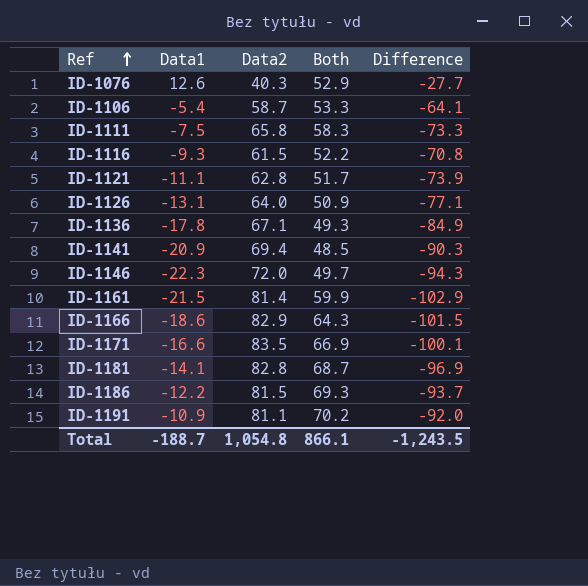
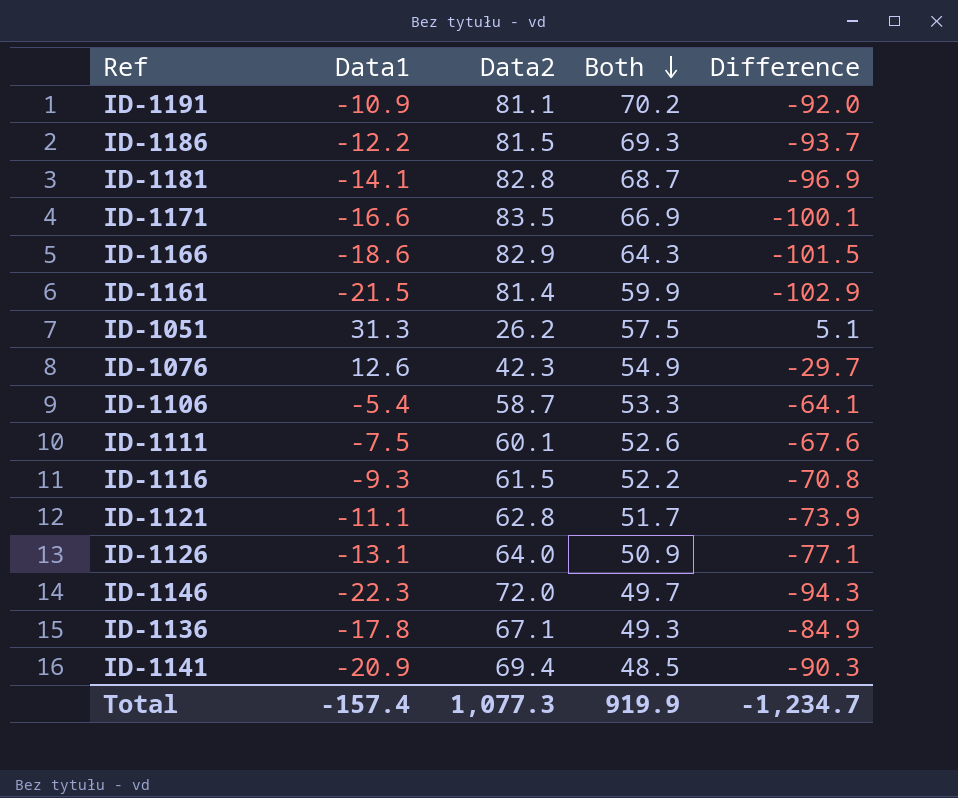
row order: Ref ascending -> Both descending
row ID-1051: none -> 31.3 | 26.2 | 57.5 | 5.1
ID-1076 | Data2: 40.3 -> 42.3
ID-1076 | Both: 52.9 -> 54.9
ID-1076 | Difference: -27.7 -> -29.7
ID-1111 | Data2: 65.8 -> 60.1
ID-1111 | Both: 58.3 -> 52.6
ID-1111 | Difference: -73.3 -> -67.6
Total | Data1: -188.7 -> -157.4
Total | Data2: 1,054.8 -> 1,077.3
Total | Both: 866.1 -> 919.9
Total | Difference: -1,243.5 -> -1,234.7

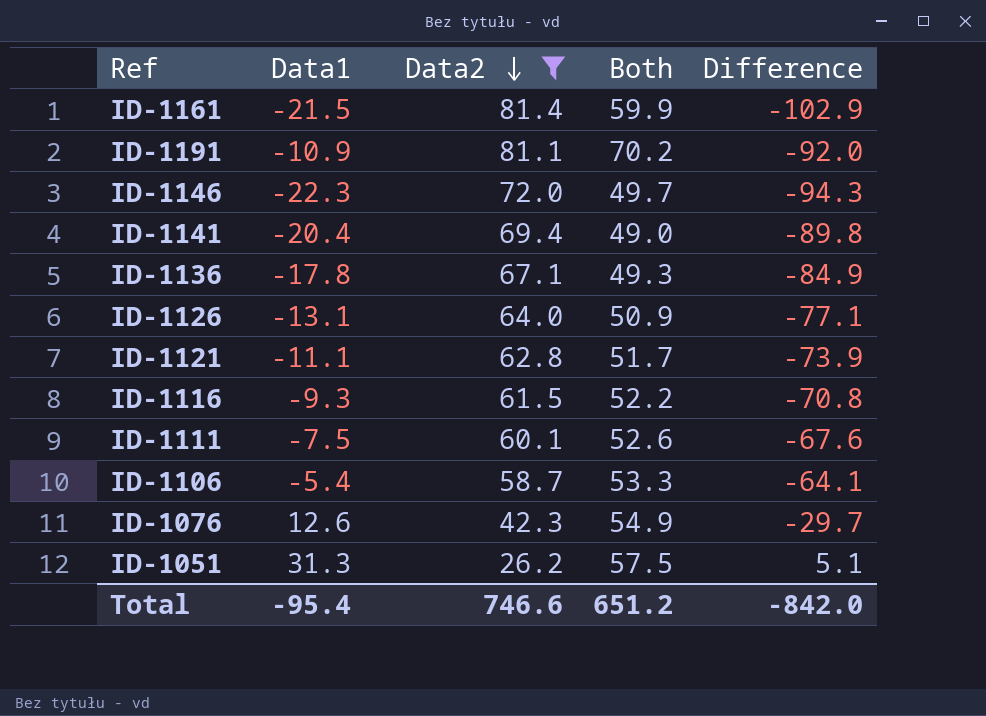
filter: none -> Data2 <= 81.4
row order: Both descending -> Data2 descending
ID-1141 | Data1: -20.9 -> -20.4
ID-1141 | Both: 48.5 -> 49.0
ID-1141 | Difference: -90.3 -> -89.8
Total | Data1: -157.4 -> -95.4
Total | Data2: 1,077.3 -> 746.6
Total | Both: 919.9 -> 651.2
Total | Difference: -1,234.7 -> -842.0

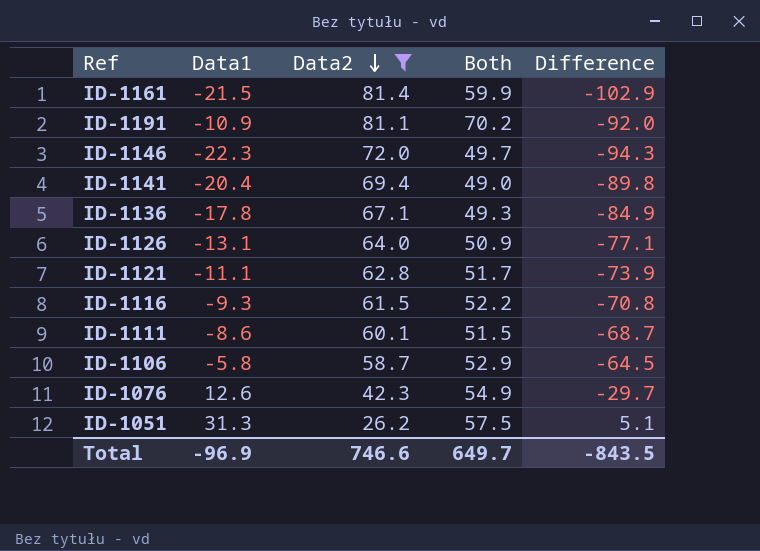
ID-1111 | Data1: -7.5 -> -8.6
ID-1111 | Both: 52.6 -> 51.5
ID-1111 | Difference: -67.6 -> -68.7
ID-1106 | Data1: -5.4 -> -5.8
ID-1106 | Both: 53.3 -> 52.9
ID-1106 | Difference: -64.1 -> -64.5
Total | Data1: -95.4 -> -96.9
Total | Both: 651.2 -> 649.7
Total | Difference: -842.0 -> -843.5

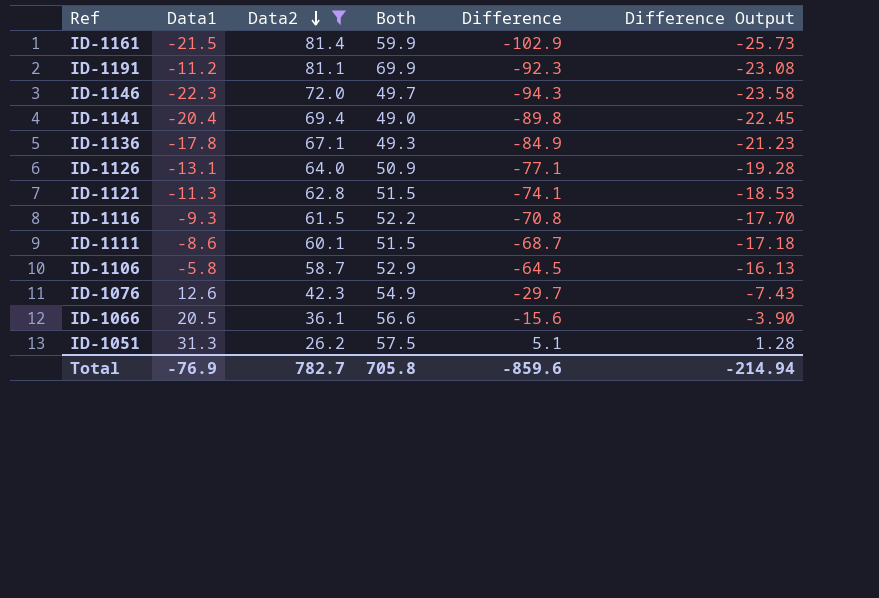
column Difference Output | formula: none -> [Difference] * 0.25
ID-1191 | Data1: -10.9 -> -11.2
ID-1191 | Both: 70.2 -> 69.9
ID-1191 | Difference: -92.0 -> -92.3
ID-1121 | Data1: -11.1 -> -11.3
ID-1121 | Both: 51.7 -> 51.5
ID-1121 | Difference: -73.9 -> -74.1
row ID-1066: none -> 20.5 | 36.1 | 56.6 | -15.6 | -3.90
Total | Data1: -96.9 -> -76.9
Total | Data2: 746.6 -> 782.7
Total | Both: 649.7 -> 705.8
Total | Difference: -843.5 -> -859.6

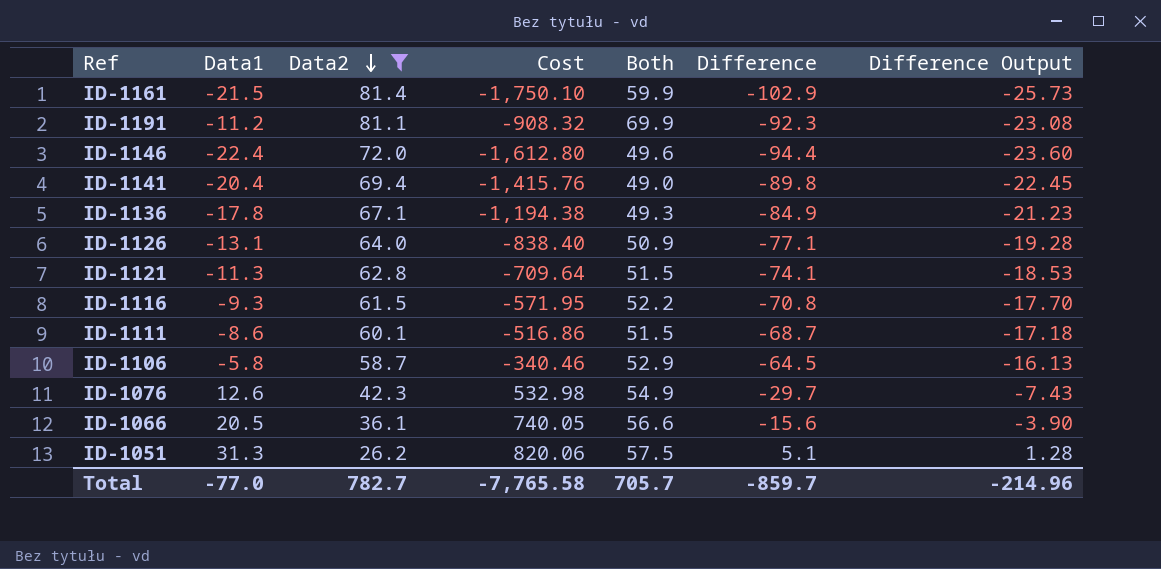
column Cost | formula: none -> [Data1] * [Data2]
ID-1146 | Data1: -22.3 -> -22.4
ID-1146 | Both: 49.7 -> 49.6
ID-1146 | Difference: -94.3 -> -94.4
ID-1146 | Difference Output: -23.58 -> -23.60
Total | Data1: -76.9 -> -77.0
Total | Both: 705.8 -> 705.7
Total | Difference: -859.6 -> -859.7
Total | Difference Output: -214.94 -> -214.96

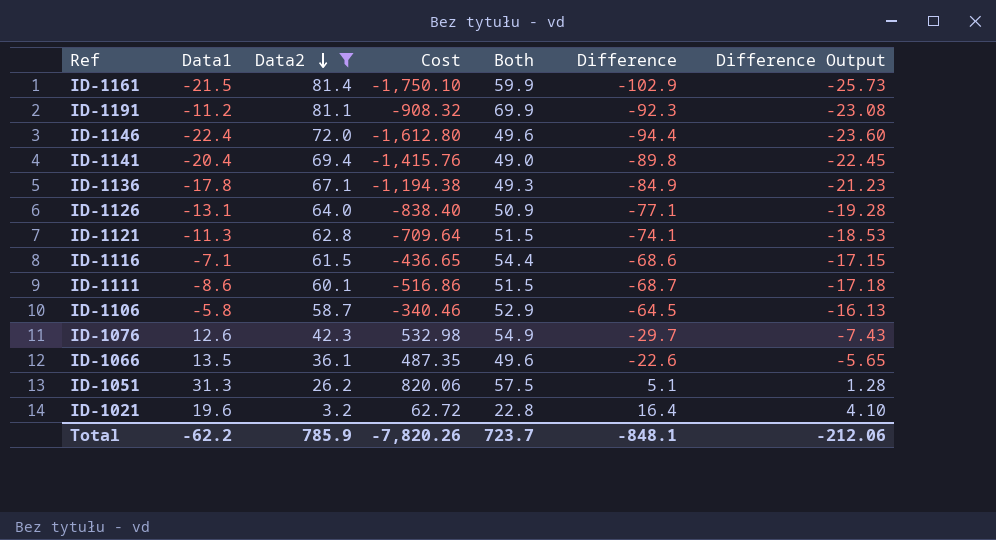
ID-1116 | Data1: -9.3 -> -7.1
ID-1116 | Cost: -571.95 -> -436.65
ID-1116 | Both: 52.2 -> 54.4
ID-1116 | Difference: -70.8 -> -68.6
ID-1116 | Difference Output: -17.70 -> -17.15
ID-1066 | Data1: 20.5 -> 13.5
ID-1066 | Cost: 740.05 -> 487.35
ID-1066 | Both: 56.6 -> 49.6
ID-1066 | Difference: -15.6 -> -22.6
ID-1066 | Difference Output: -3.90 -> -5.65
row ID-1021: none -> 19.6 | 3.2 | 62.72 | 22.8 | 16.4 | 4.10
Total | Data1: -77.0 -> -62.2
Total | Data2: 782.7 -> 785.9
Total | Cost: -7,765.58 -> -7,820.26
Total | Both: 705.7 -> 723.7
Total | Difference: -859.7 -> -848.1
Total | Difference Output: -214.96 -> -212.06

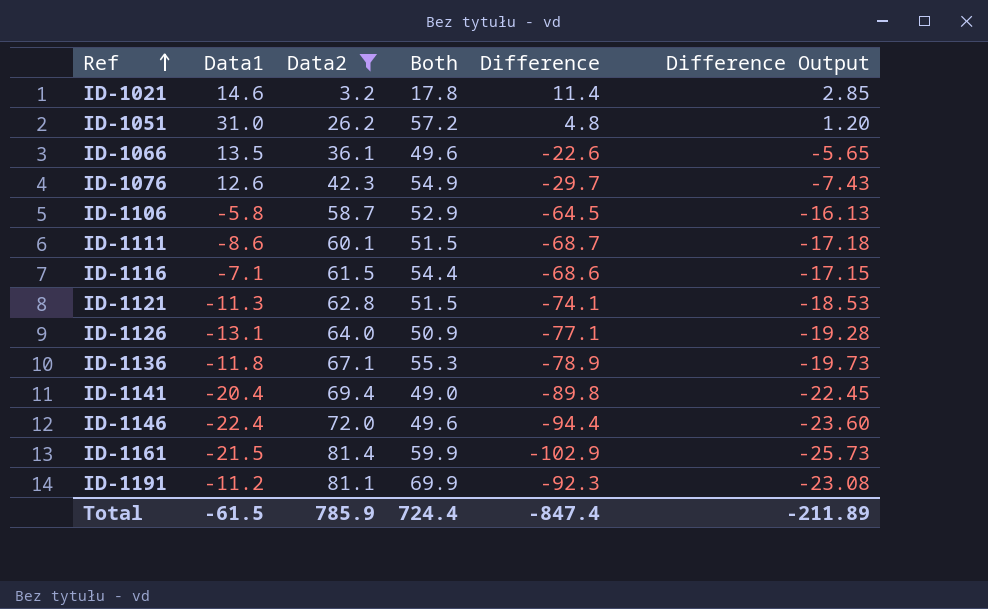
row order: Data2 descending -> Ref ascending
column Cost | formula: [Data1] * [Data2] -> none
ID-1021 | Data1: 19.6 -> 14.6
ID-1021 | Both: 22.8 -> 17.8
ID-1021 | Difference: 16.4 -> 11.4
ID-1021 | Difference Output: 4.10 -> 2.85
ID-1051 | Data1: 31.3 -> 31.0
ID-1051 | Both: 57.5 -> 57.2
ID-1051 | Difference: 5.1 -> 4.8
ID-1051 | Difference Output: 1.28 -> 1.20
ID-1136 | Data1: -17.8 -> -11.8
ID-1136 | Both: 49.3 -> 55.3
ID-1136 | Difference: -84.9 -> -78.9
ID-1136 | Difference Output: -21.23 -> -19.73
Total | Data1: -62.2 -> -61.5
Total | Both: 723.7 -> 724.4
Total | Difference: -848.1 -> -847.4
Total | Difference Output: -212.06 -> -211.89

